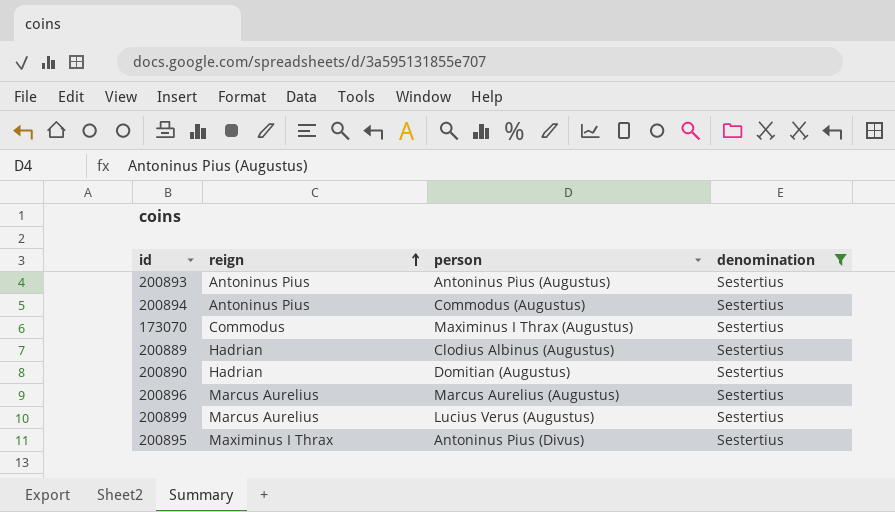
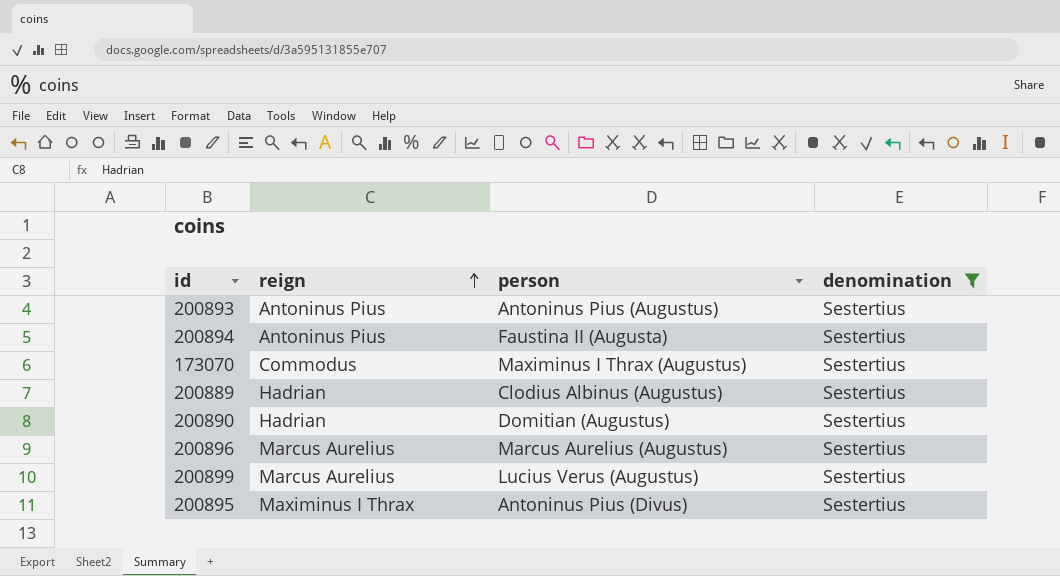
200894 | person: Commodus (Augustus) -> Faustina II (Augusta)

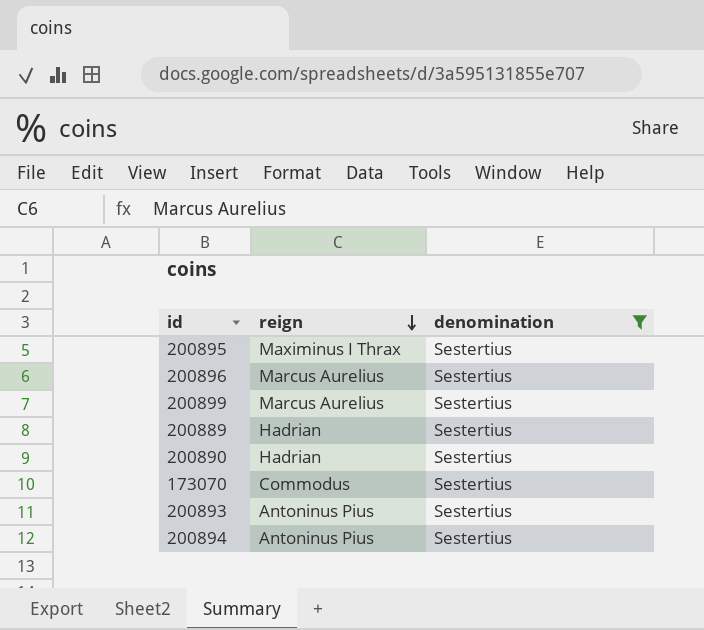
row order: reign ascending -> reign descending
column person | position: 3 -> none

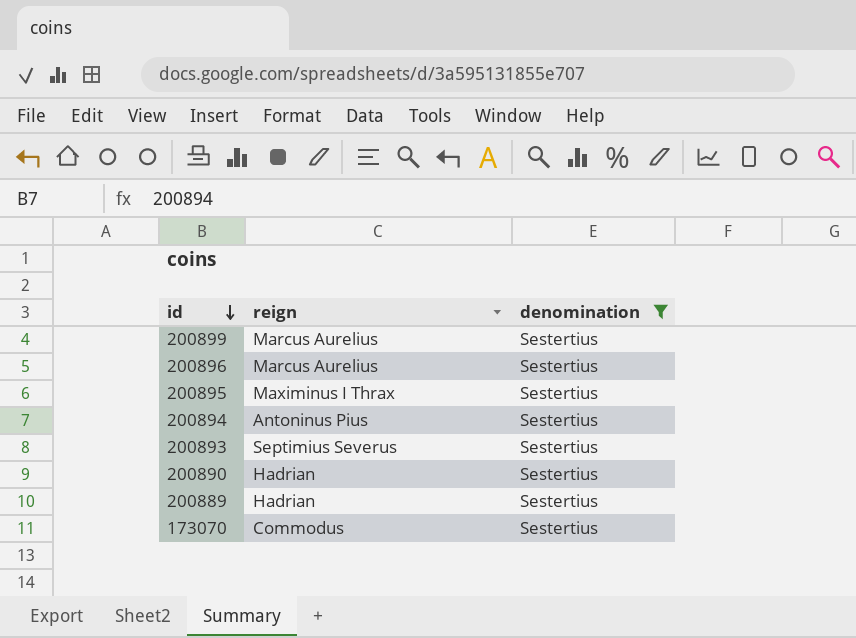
row order: reign descending -> id descending
200893 | reign: Antoninus Pius -> Septimius Severus

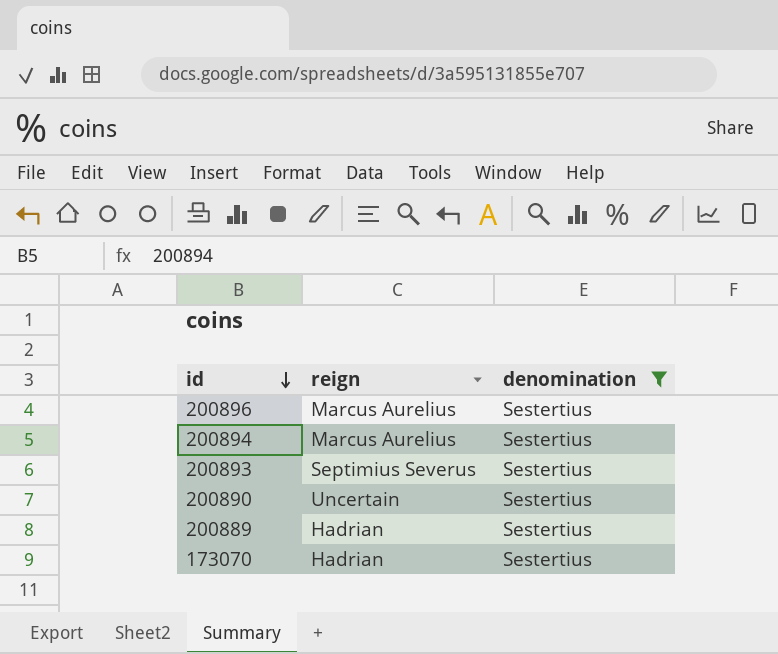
row 200899: Marcus Aurelius | Sestertius -> none
row 200895: Maximinus I Thrax | Sestertius -> none
200894 | reign: Antoninus Pius -> Marcus Aurelius
200890 | reign: Hadrian -> Uncertain
173070 | reign: Commodus -> Hadrian

